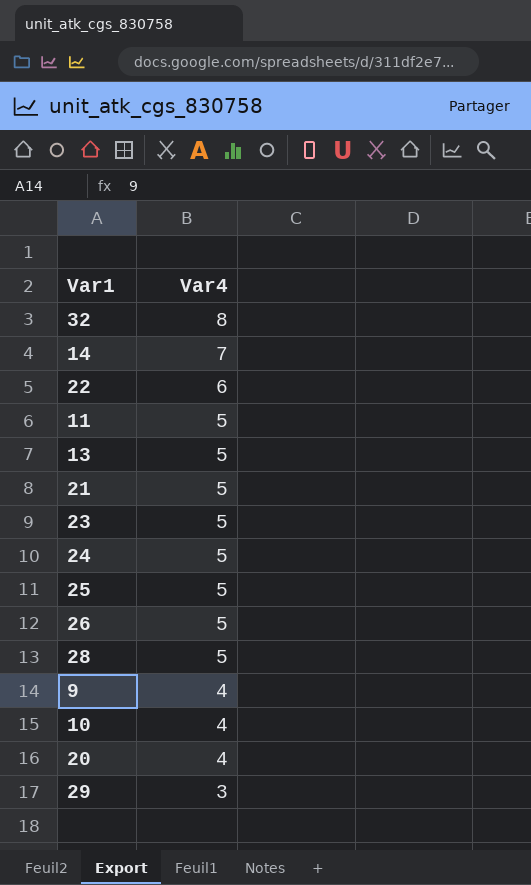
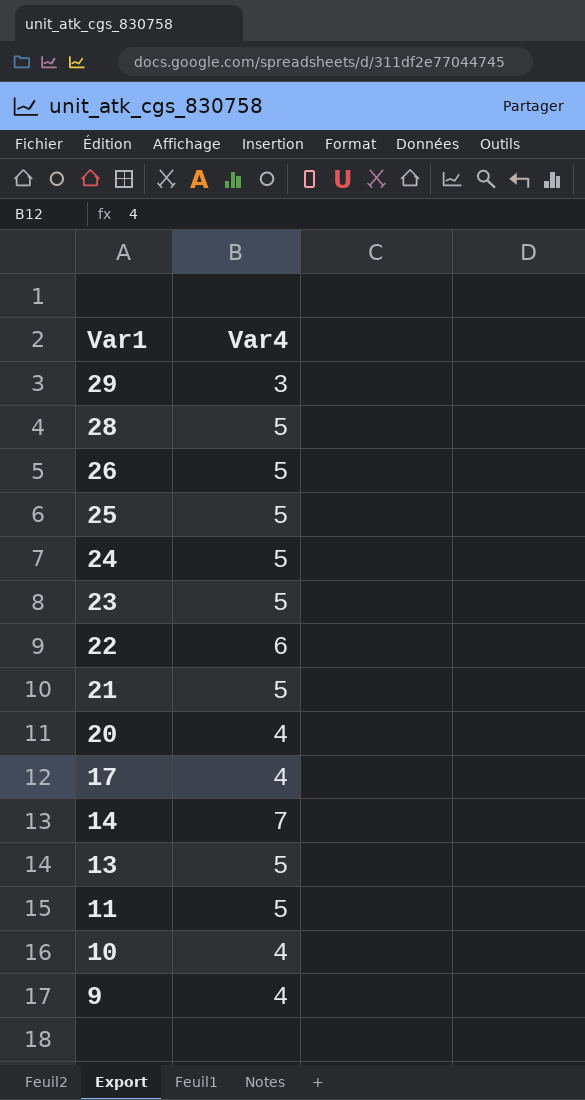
row order: Var4 descending -> Var1 descending
row 32: 8 -> none
row 17: none -> 4

